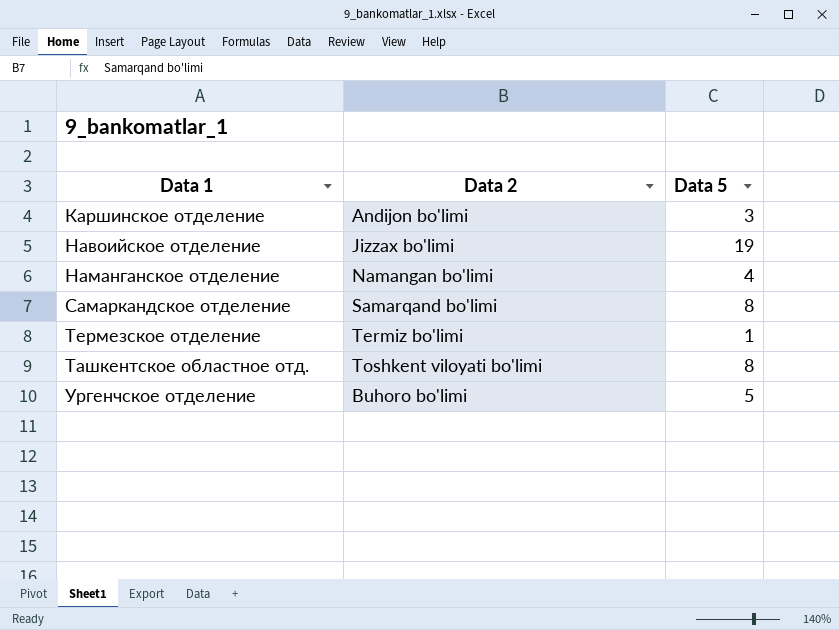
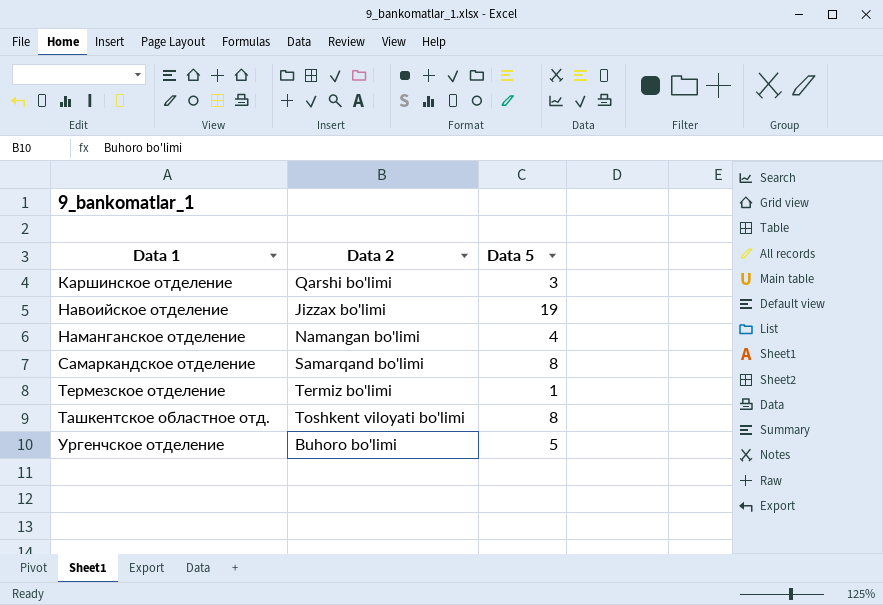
Каршинское отделение | Data 2: Andijon bo'limi -> Qarshi bo'limi

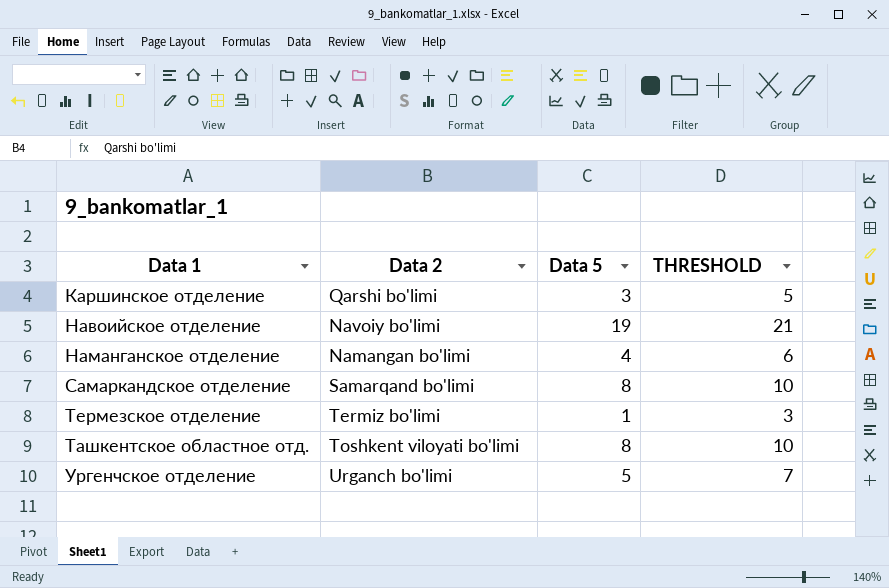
column THRESHOLD | formula: none -> [Data 5] + 2
Навоийское отделение | Data 2: Jizzax bo'limi -> Navoiy bo'limi
Ургенчское отделение | Data 2: Buhoro bo'limi -> Urganch bo'limi

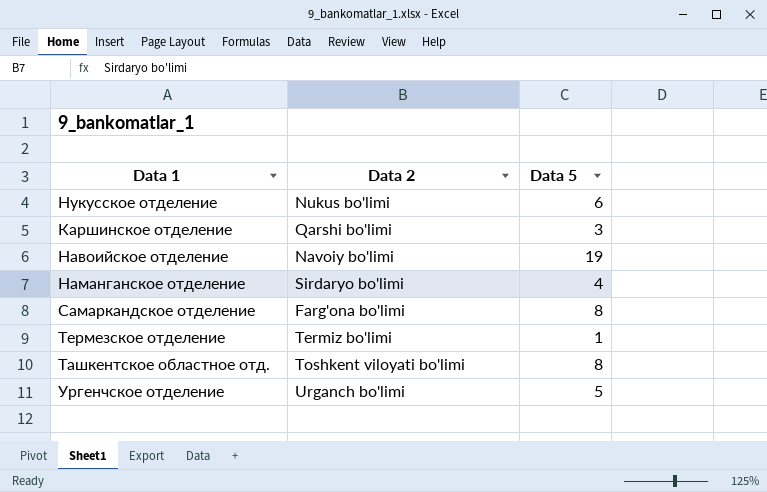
column THRESHOLD | formula: [Data 5] + 2 -> none
row Нукусское отделение: none -> Nukus bo'limi | 6
Наманганское отделение | Data 2: Namangan bo'limi -> Sirdaryo bo'limi
Самаркандское отделение | Data 2: Samarqand bo'limi -> Farg'ona bo'limi

